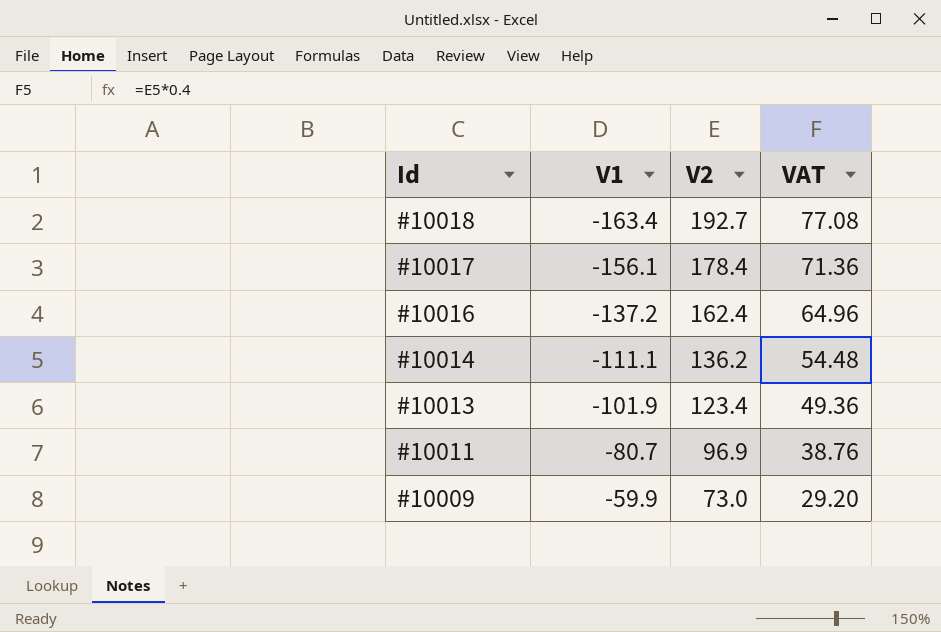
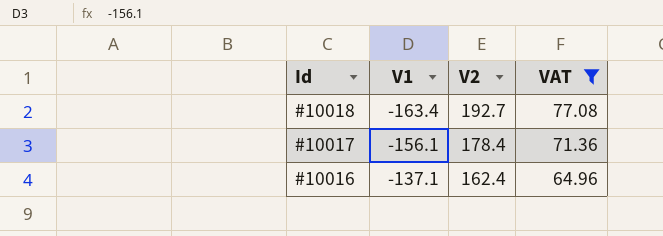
filter: none -> VAT >= 64.96
#10016 | V1: -137.2 -> -137.1

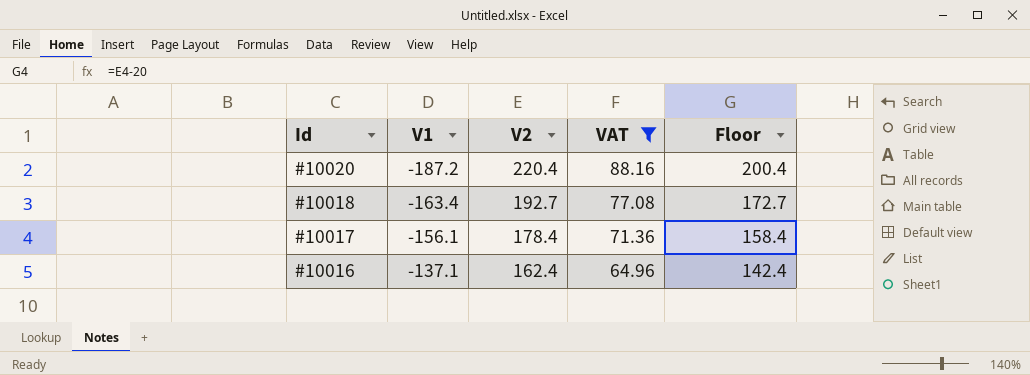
column Floor | formula: none -> [V2] - 20
row #10020: none -> -187.2 | 220.4 | 88.16 | 200.4

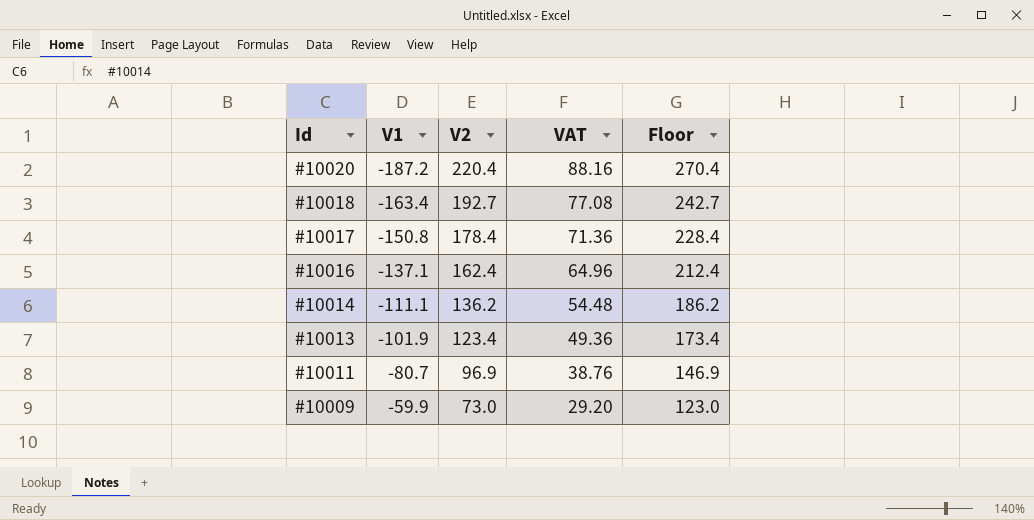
filter: VAT >= 64.96 -> none
column Floor | formula: [V2] - 20 -> [V2] + 50
#10017 | V1: -156.1 -> -150.8

